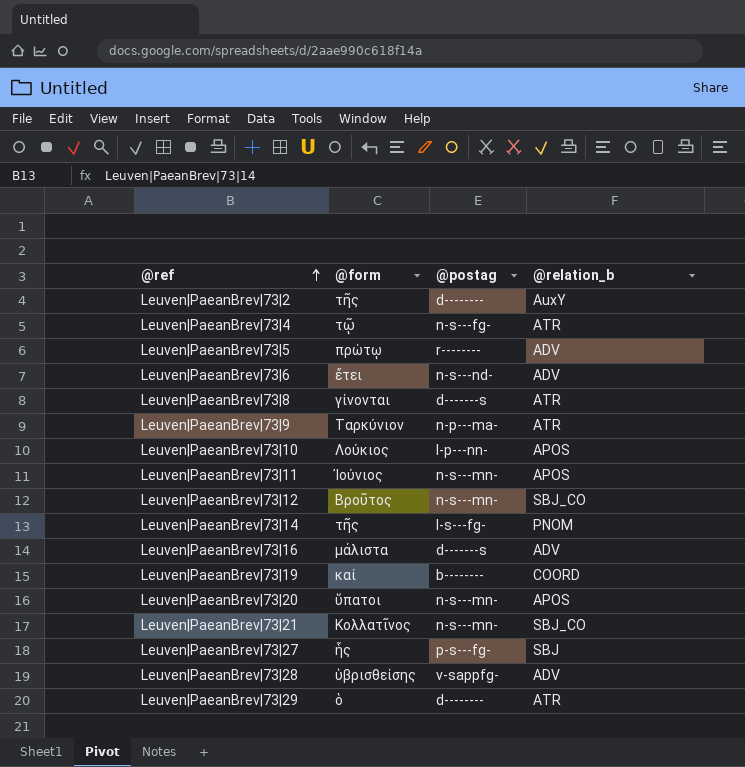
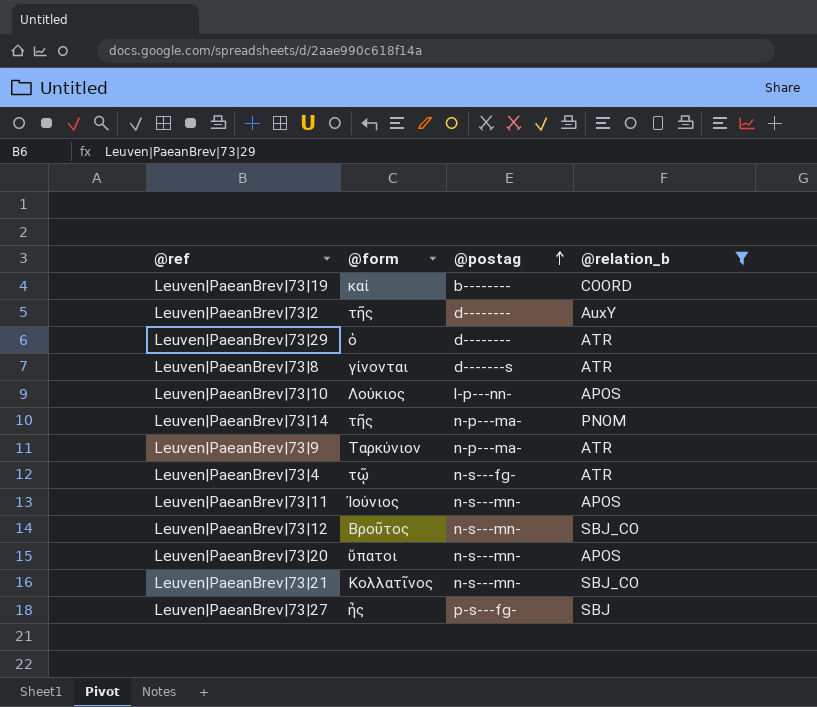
filter: none -> @relation_b != ADV
row order: @ref ascending -> @postag ascending
Leuven|PaeanBrev|73|14 | @postag: l-s---fg- -> n-p---ma-

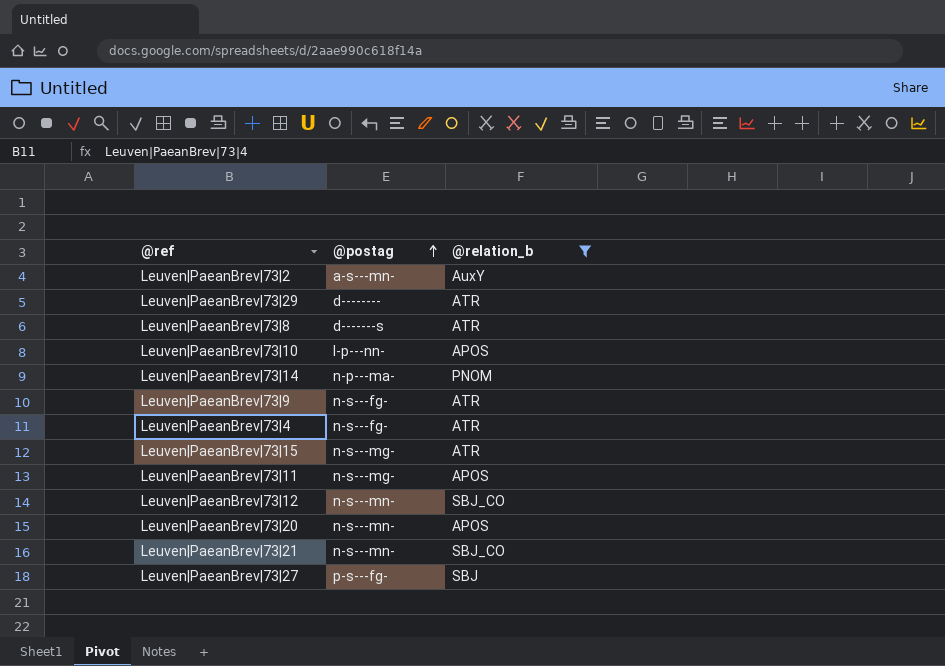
column @form | position: 2 -> none
row Leuven|PaeanBrev|73|19: καί | b-------- | COORD -> none
Leuven|PaeanBrev|73|2 | @postag: d-------- -> a-s---mn-
Leuven|PaeanBrev|73|9 | @postag: n-p---ma- -> n-s---fg-
row Leuven|PaeanBrev|73|15: none -> n-s---mg- | ATR
Leuven|PaeanBrev|73|11 | @postag: n-s---mn- -> n-s---mg-

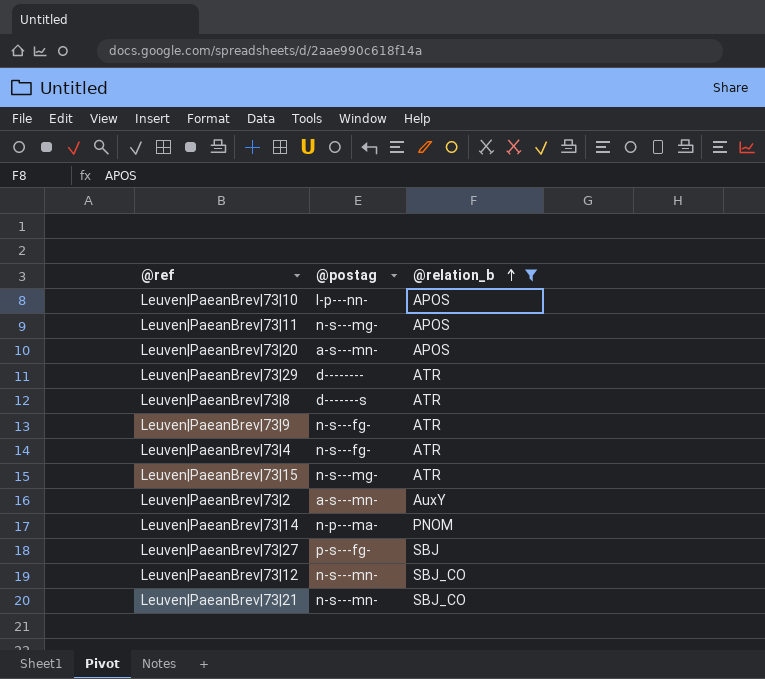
row order: @postag ascending -> @relation_b ascending
Leuven|PaeanBrev|73|20 | @postag: n-s---mn- -> a-s---mn-

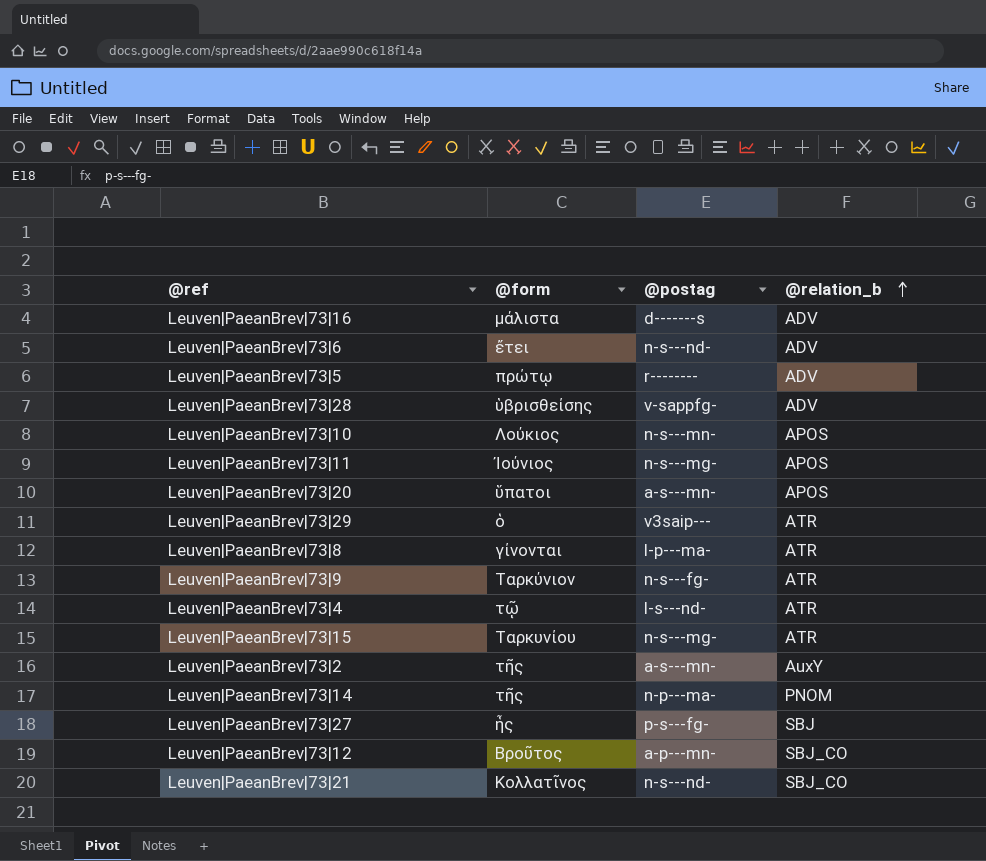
filter: @relation_b != ADV -> none
column @form | position: none -> 2
Leuven|PaeanBrev|73|10 | @postag: l-p---nn- -> n-s---mn-
Leuven|PaeanBrev|73|29 | @postag: d-------- -> v3saip---
Leuven|PaeanBrev|73|8 | @postag: d-------s -> l-p---ma-
Leuven|PaeanBrev|73|4 | @postag: n-s---fg- -> l-s---nd-
Leuven|PaeanBrev|73|12 | @postag: n-s---mn- -> a-p---mn-
Leuven|PaeanBrev|73|21 | @postag: n-s---mn- -> n-s---nd-

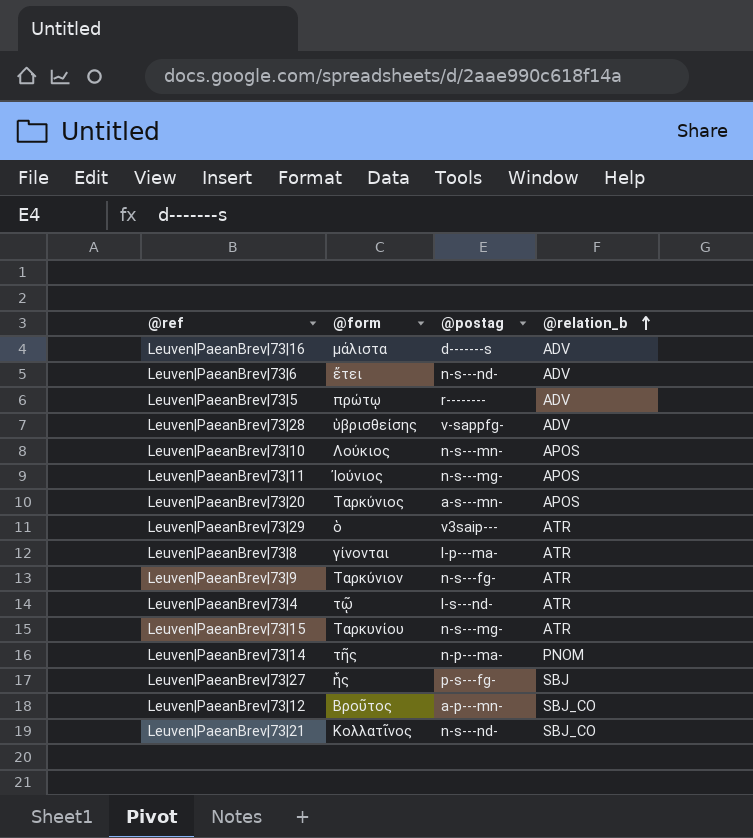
row Leuven|PaeanBrev|73|2: τῆς | a-s---mn- | AuxY -> none
Leuven|PaeanBrev|73|20 | @form: ὕπατοι -> Ταρκύνιος

